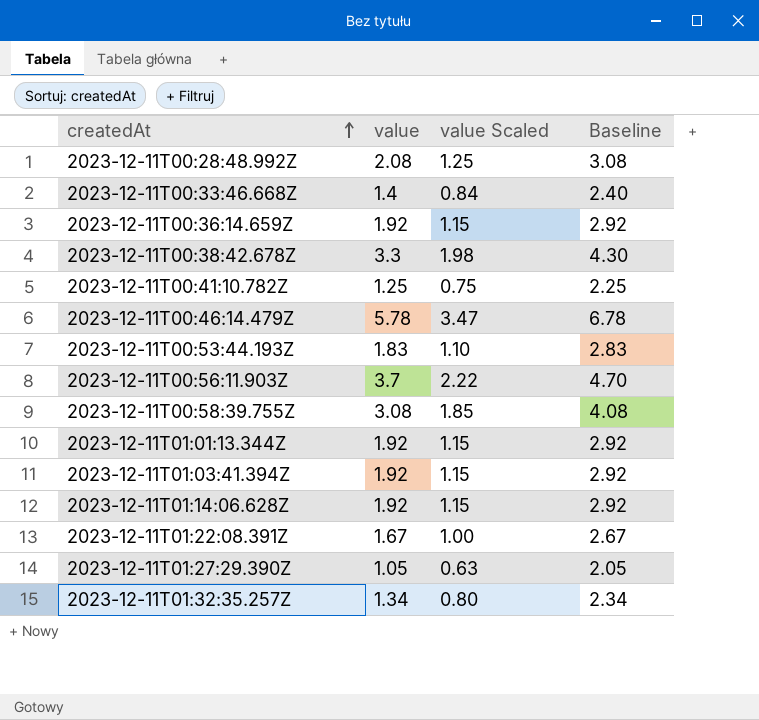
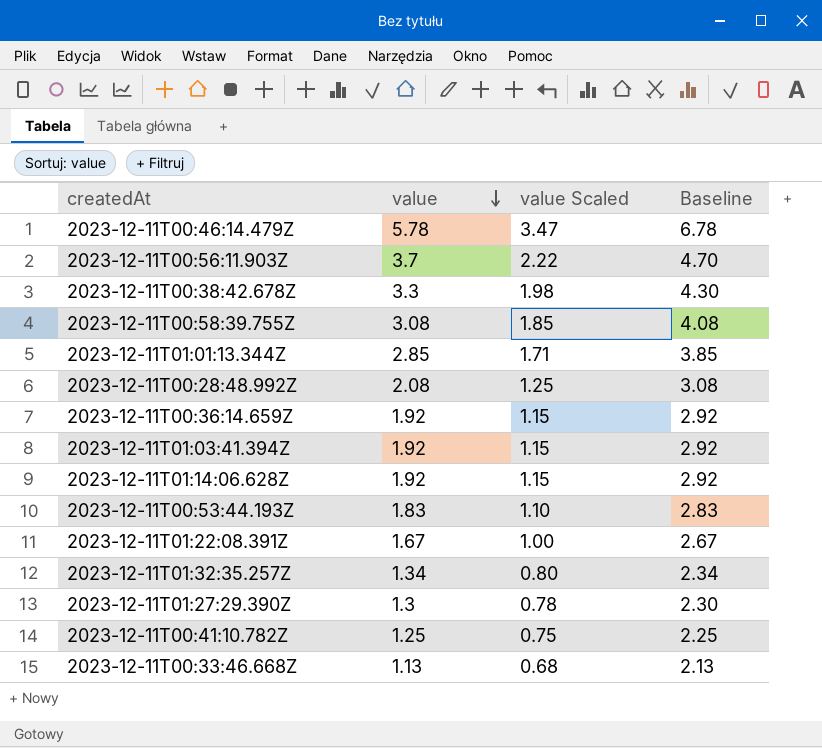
row order: createdAt ascending -> value descending
2023-12-11T01:01:13.344Z | value: 1.92 -> 2.85
2023-12-11T01:01:13.344Z | value Scaled: 1.15 -> 1.71
2023-12-11T01:01:13.344Z | Baseline: 2.92 -> 3.85
2023-12-11T01:27:29.390Z | value: 1.05 -> 1.3
2023-12-11T01:27:29.390Z | value Scaled: 0.63 -> 0.78
2023-12-11T01:27:29.390Z | Baseline: 2.05 -> 2.30
2023-12-11T00:33:46.668Z | value: 1.4 -> 1.13
2023-12-11T00:33:46.668Z | value Scaled: 0.84 -> 0.68
2023-12-11T00:33:46.668Z | Baseline: 2.40 -> 2.13

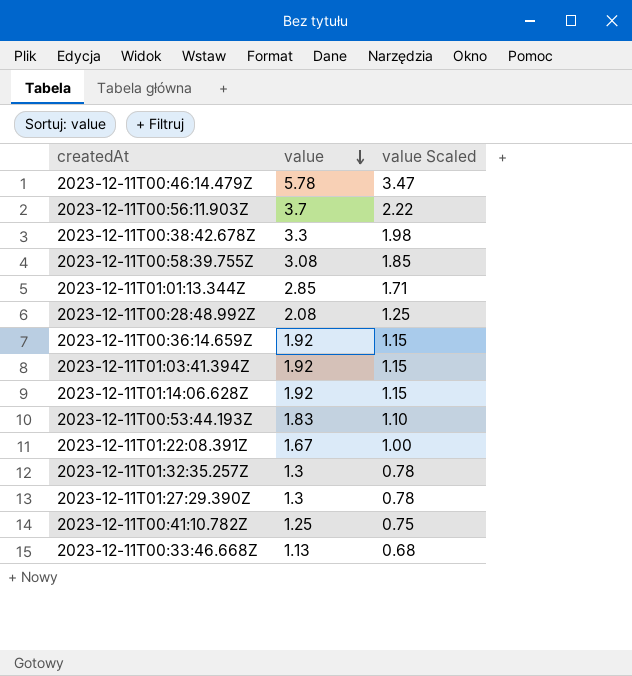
column Baseline | formula: [value] + 1 -> none
2023-12-11T01:32:35.257Z | value: 1.34 -> 1.3
2023-12-11T01:32:35.257Z | value Scaled: 0.80 -> 0.78

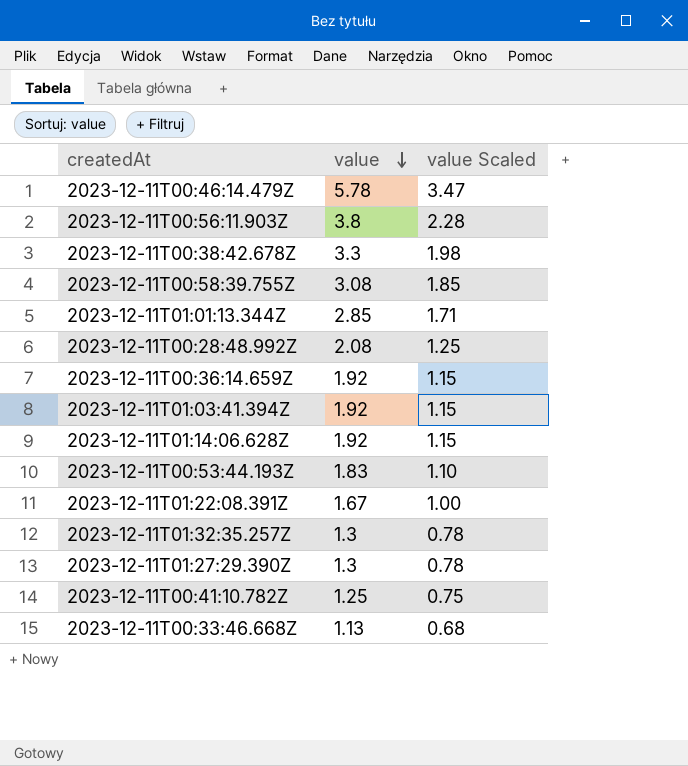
2023-12-11T00:56:11.903Z | value: 3.7 -> 3.8
2023-12-11T00:56:11.903Z | value Scaled: 2.22 -> 2.28

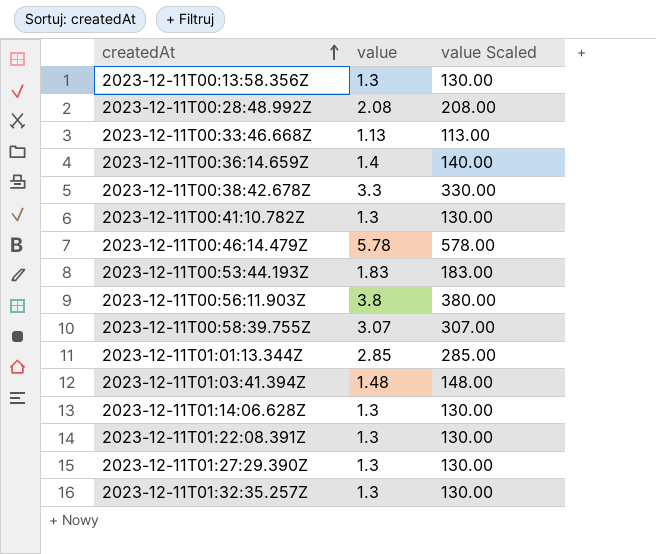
row order: value descending -> createdAt ascending
column value Scaled | formula: [value] * 0.6 -> [value] * 100
row 2023-12-11T00:13:58.356Z: none -> 1.3 | 130.00
2023-12-11T00:36:14.659Z | value: 1.92 -> 1.4
2023-12-11T00:41:10.782Z | value: 1.25 -> 1.3
2023-12-11T00:58:39.755Z | value: 3.08 -> 3.07
2023-12-11T01:03:41.394Z | value: 1.92 -> 1.48
2023-12-11T01:14:06.628Z | value: 1.92 -> 1.3
2023-12-11T01:22:08.391Z | value: 1.67 -> 1.3

